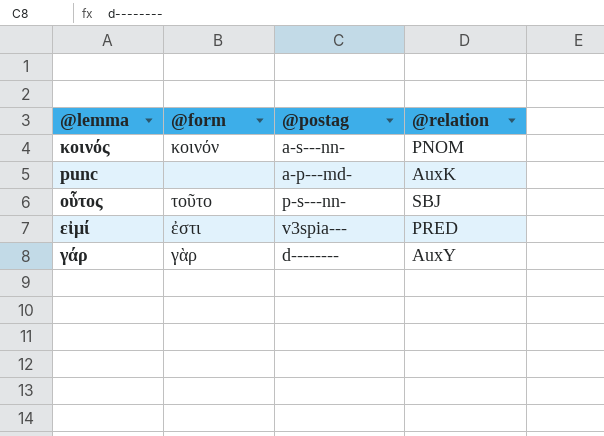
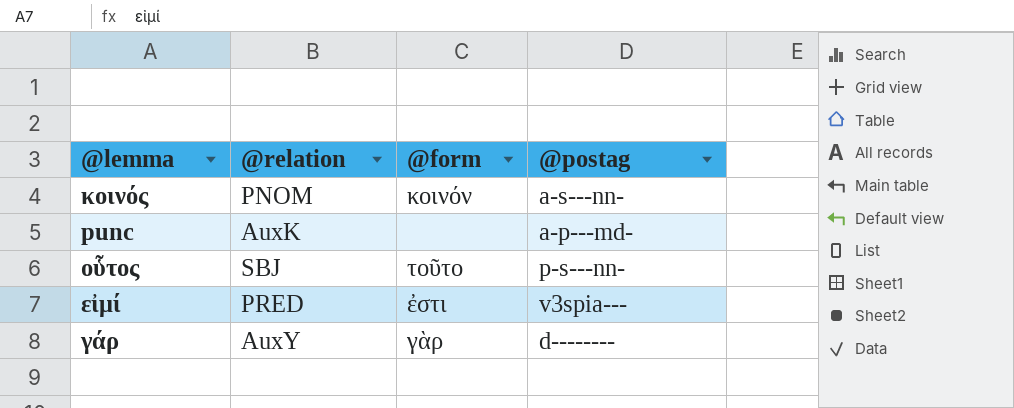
column @relation | position: 4 -> 2

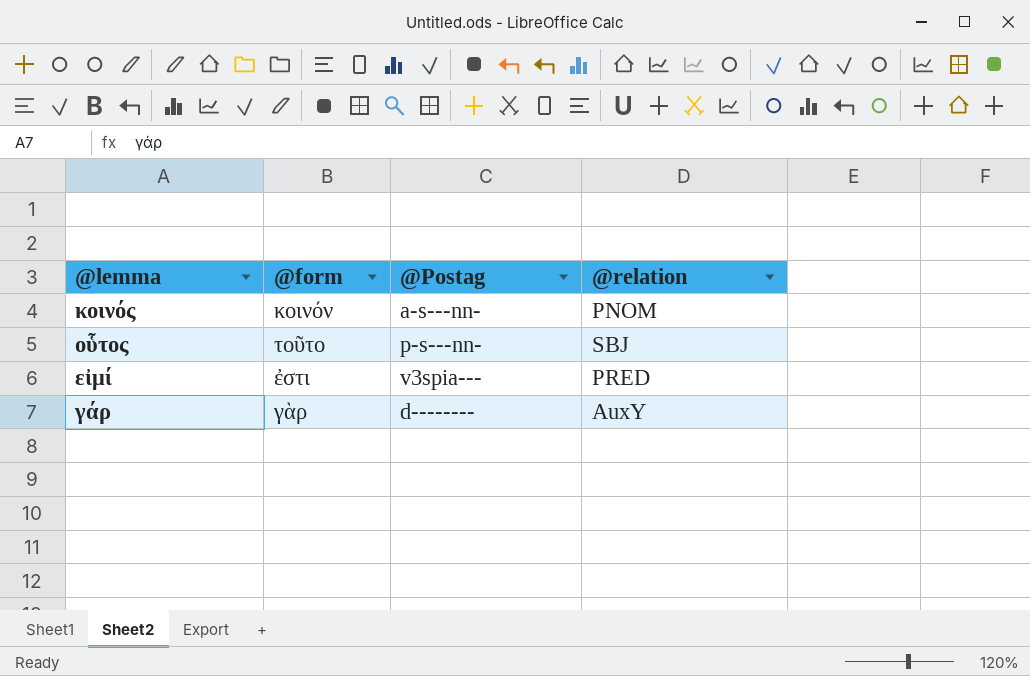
column name: @postag -> @Postag
column @relation | position: 2 -> 4
row punc: AuxK | none | a-p---md- -> none

